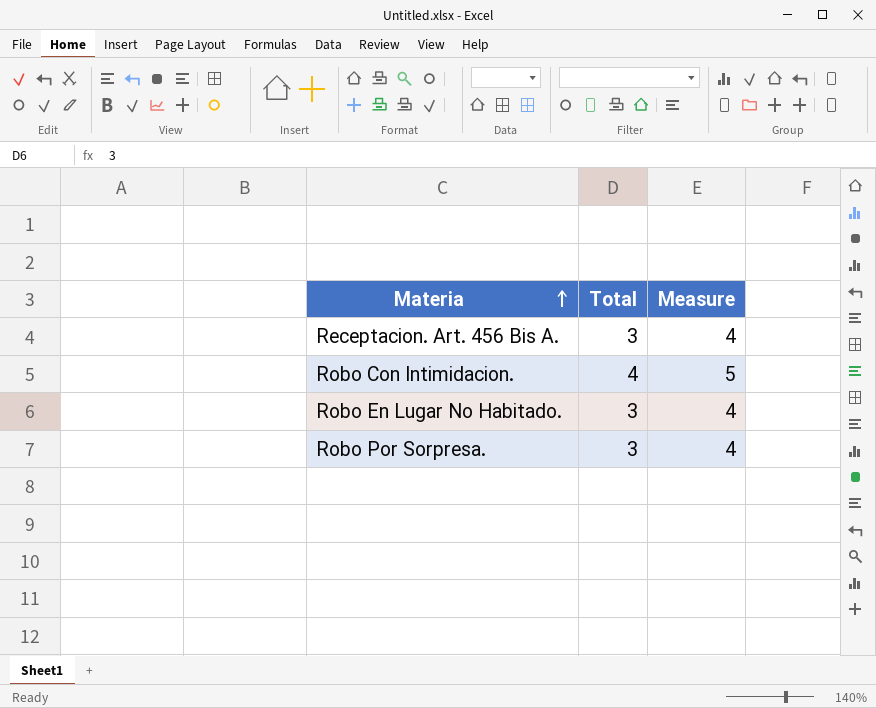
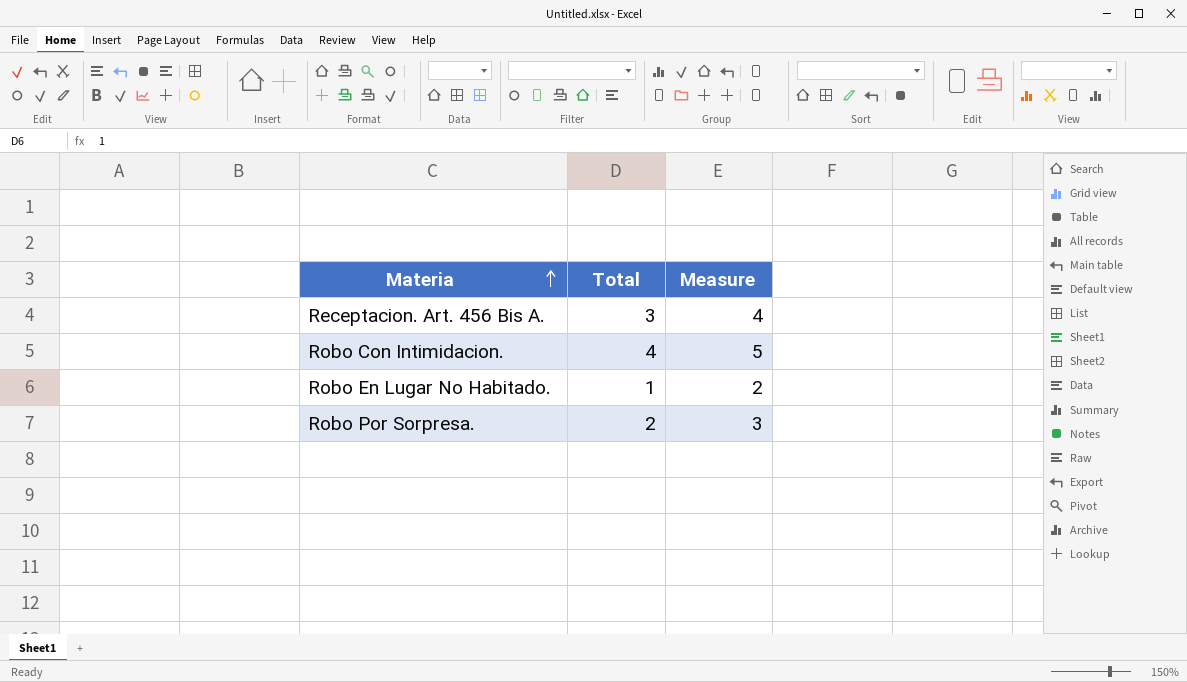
Robo En Lugar No Habitado. | Total: 3 -> 1
Robo En Lugar No Habitado. | Measure: 4 -> 2
Robo Por Sorpresa. | Total: 3 -> 2
Robo Por Sorpresa. | Measure: 4 -> 3

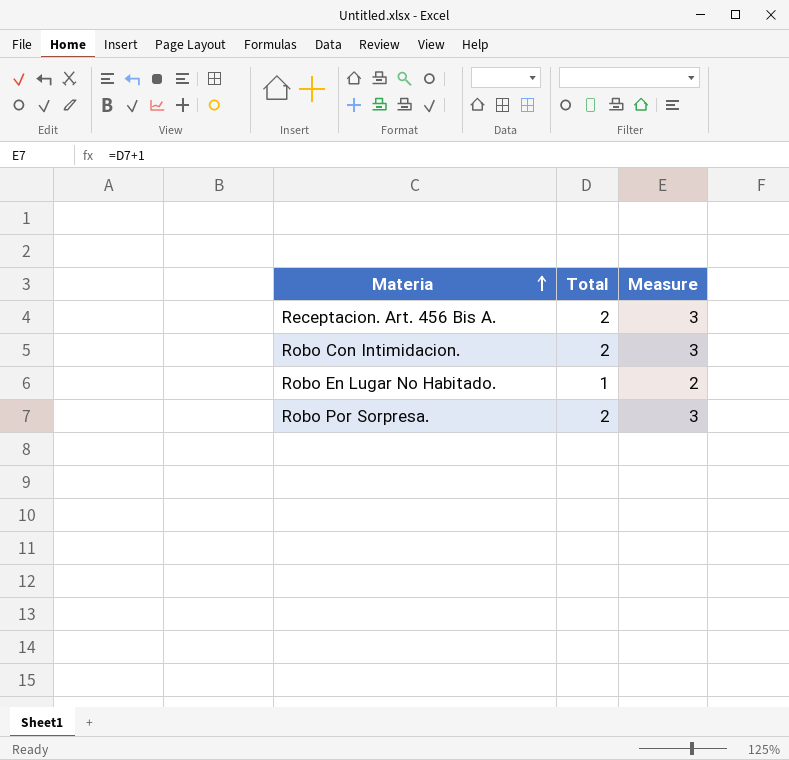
Receptacion. Art. 456 Bis A. | Total: 3 -> 2
Receptacion. Art. 456 Bis A. | Measure: 4 -> 3
Robo Con Intimidacion. | Total: 4 -> 2
Robo Con Intimidacion. | Measure: 5 -> 3

